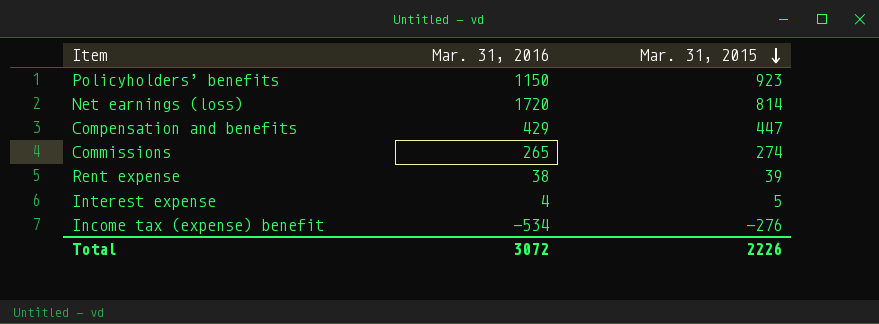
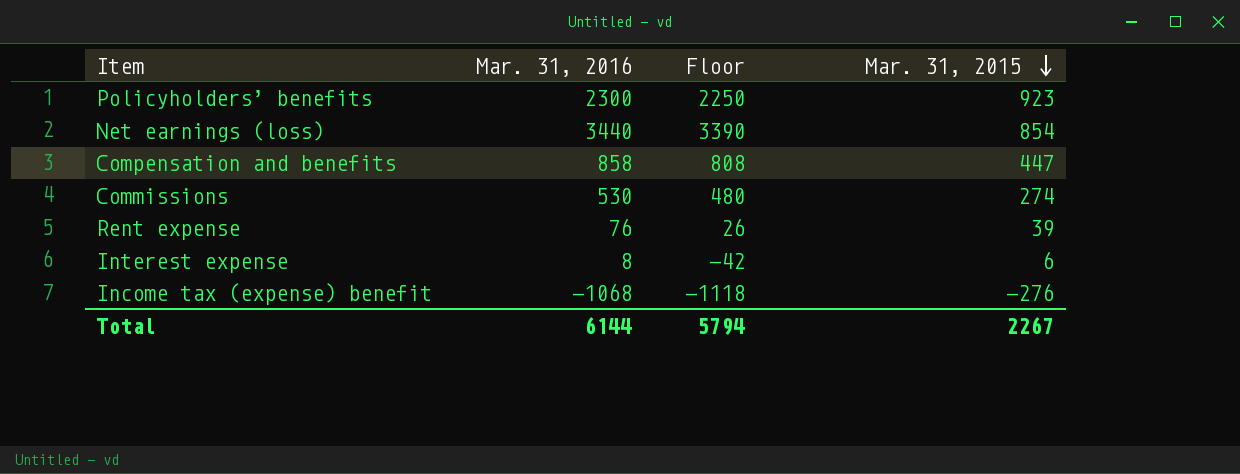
column Floor | formula: none -> [Mar. 31, 2016] - 50
Policyholders’ benefits | Mar. 31, 2016: 1150 -> 2300
Net earnings (loss) | Mar. 31, 2016: 1720 -> 3440
Net earnings (loss) | Mar. 31, 2015: 814 -> 854
Compensation and benefits | Mar. 31, 2016: 429 -> 858
Commissions | Mar. 31, 2016: 265 -> 530
Rent expense | Mar. 31, 2016: 38 -> 76
Interest expense | Mar. 31, 2016: 4 -> 8
Interest expense | Mar. 31, 2015: 5 -> 6
Income tax (expense) benefit | Mar. 31, 2016: -534 -> -1068
Total | Mar. 31, 2016: 3072 -> 6144
Total | Mar. 31, 2015: 2226 -> 2267

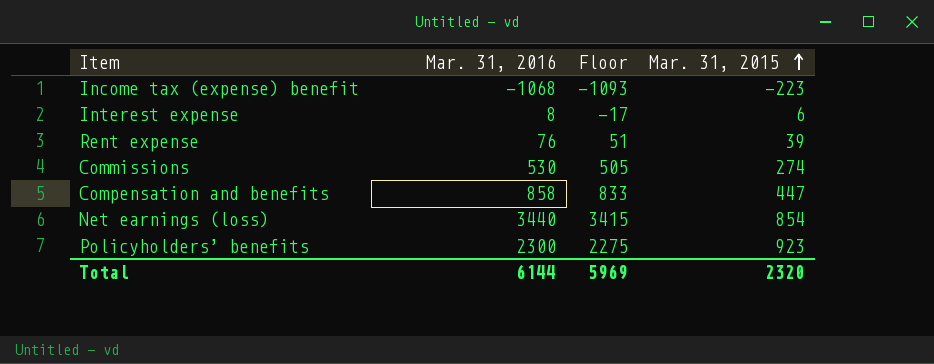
row order: Mar. 31, 2015 descending -> Mar. 31, 2015 ascending
column Floor | formula: [Mar. 31, 2016] - 50 -> [Mar. 31, 2016] - 25
Income tax (expense) benefit | Mar. 31, 2015: -276 -> -223
Total | Floor: 5794 -> 5969
Total | Mar. 31, 2015: 2267 -> 2320

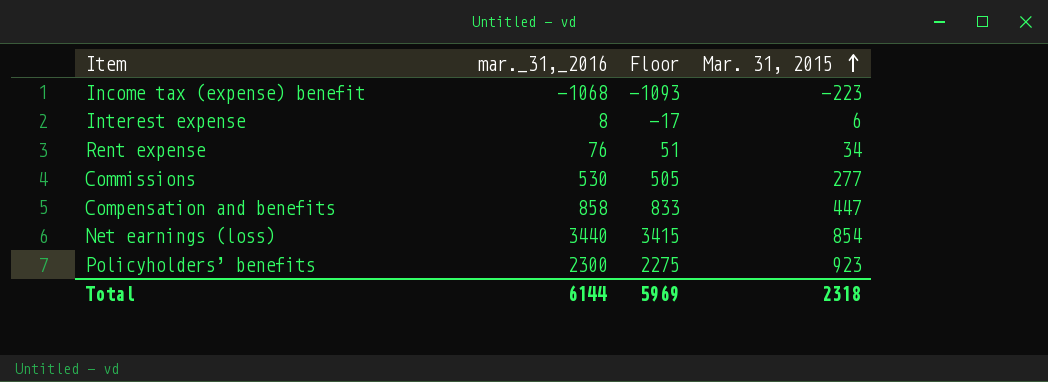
column name: Mar. 31, 2016 -> mar._31,_2016
Rent expense | Mar. 31, 2015: 39 -> 34
Commissions | Mar. 31, 2015: 274 -> 277
Total | Mar. 31, 2015: 2320 -> 2318

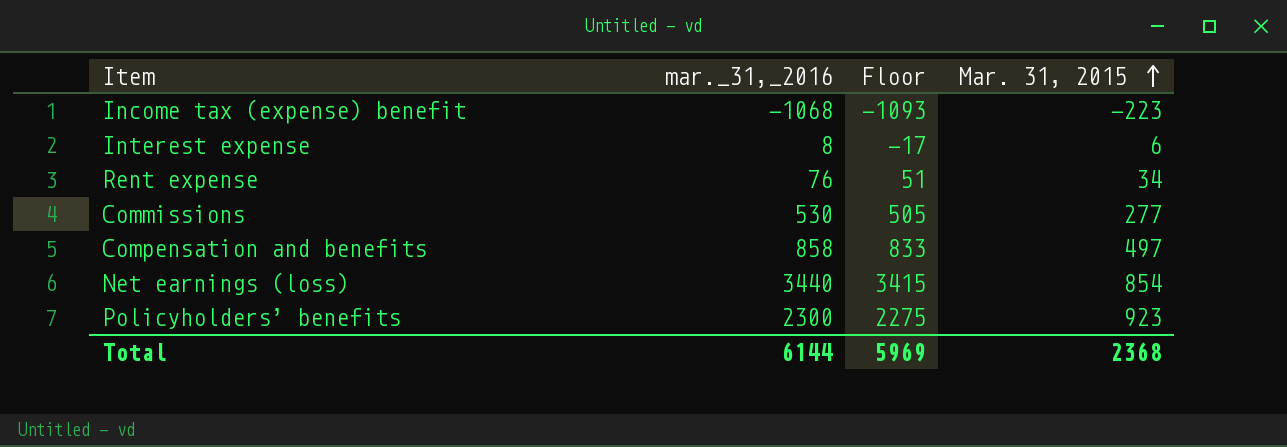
Compensation and benefits | Mar. 31, 2015: 447 -> 497
Total | Mar. 31, 2015: 2318 -> 2368

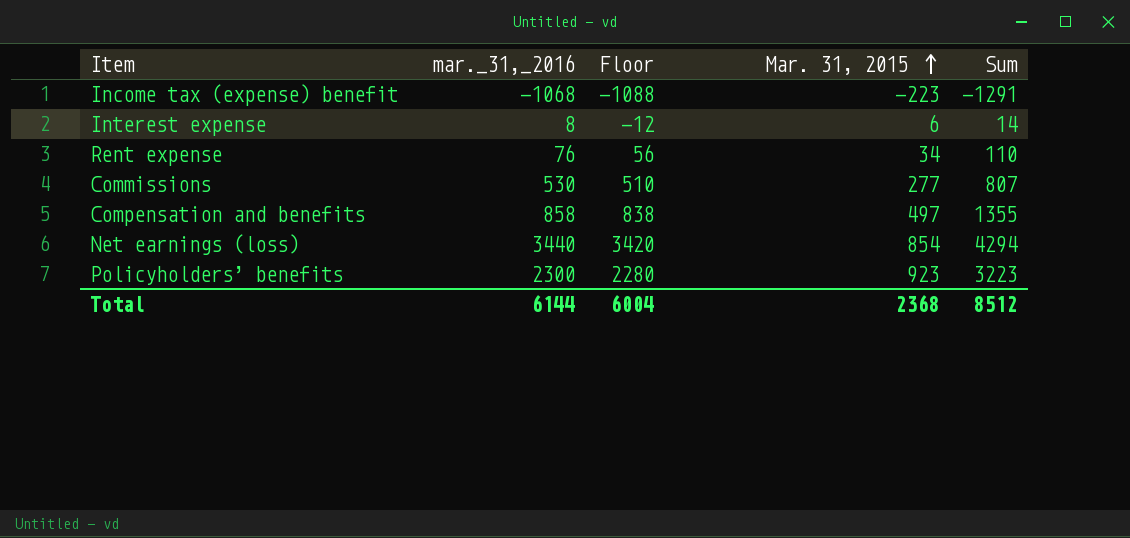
column Floor | formula: [mar._31,_2016] - 25 -> [mar._31,_2016] - 20
column Sum | formula: none -> [mar._31,_2016] + [Mar. 31, 2015]
Total | Floor: 5969 -> 6004

